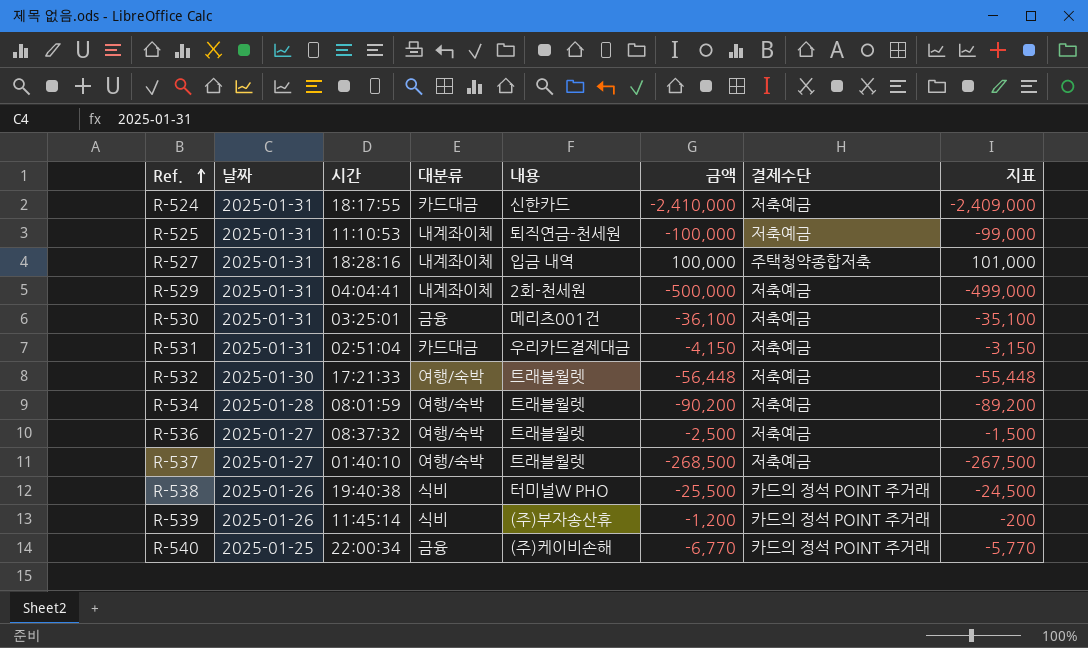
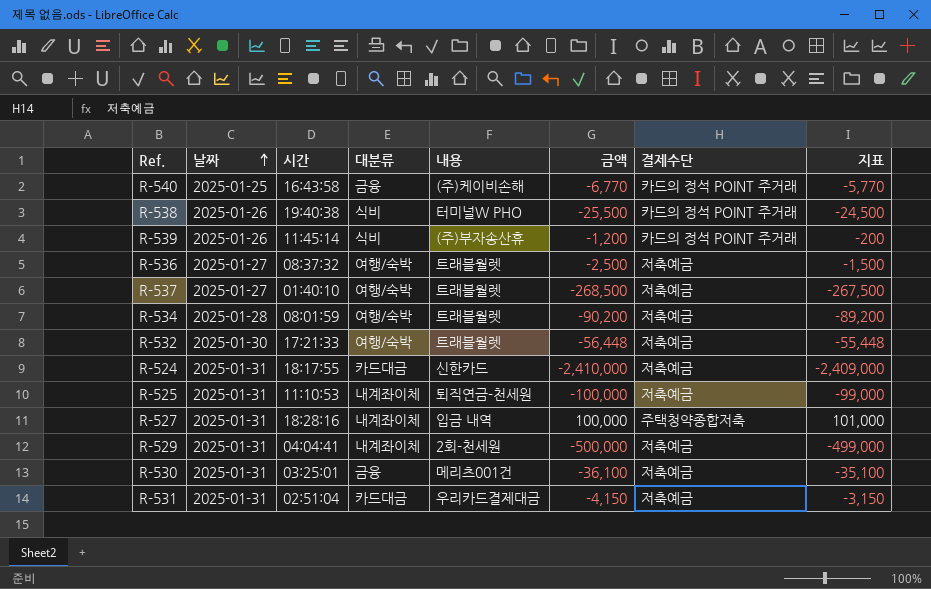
row order: Ref. ascending -> 날짜 ascending
R-540 | 시간: 22:00:34 -> 16:43:58

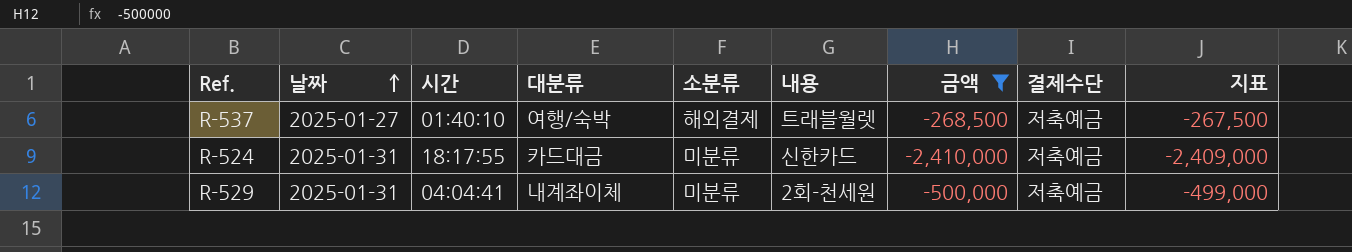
filter: none -> 금액 <= -268,500
column 소분류 | position: none -> 5

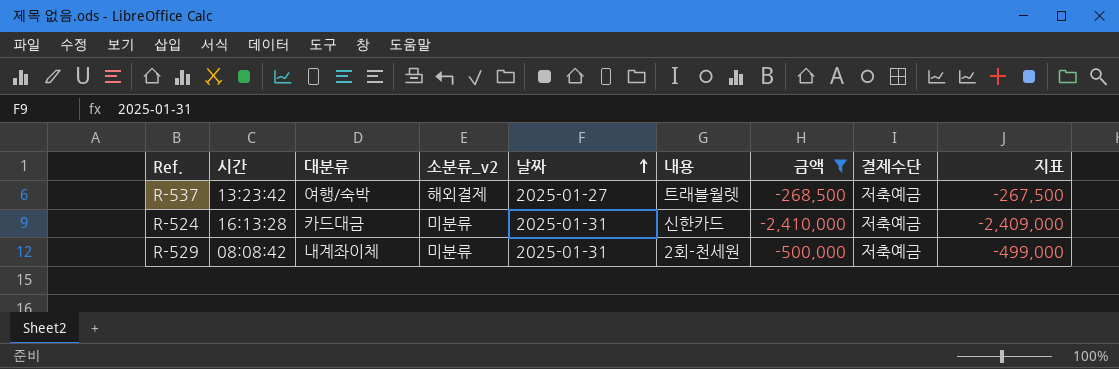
column name: 소분류 -> 소분류_v2
column 날짜 | position: 2 -> 5
R-537 | 시간: 01:40:10 -> 13:23:42
R-524 | 시간: 18:17:55 -> 16:13:28
R-529 | 시간: 04:04:41 -> 08:08:42

